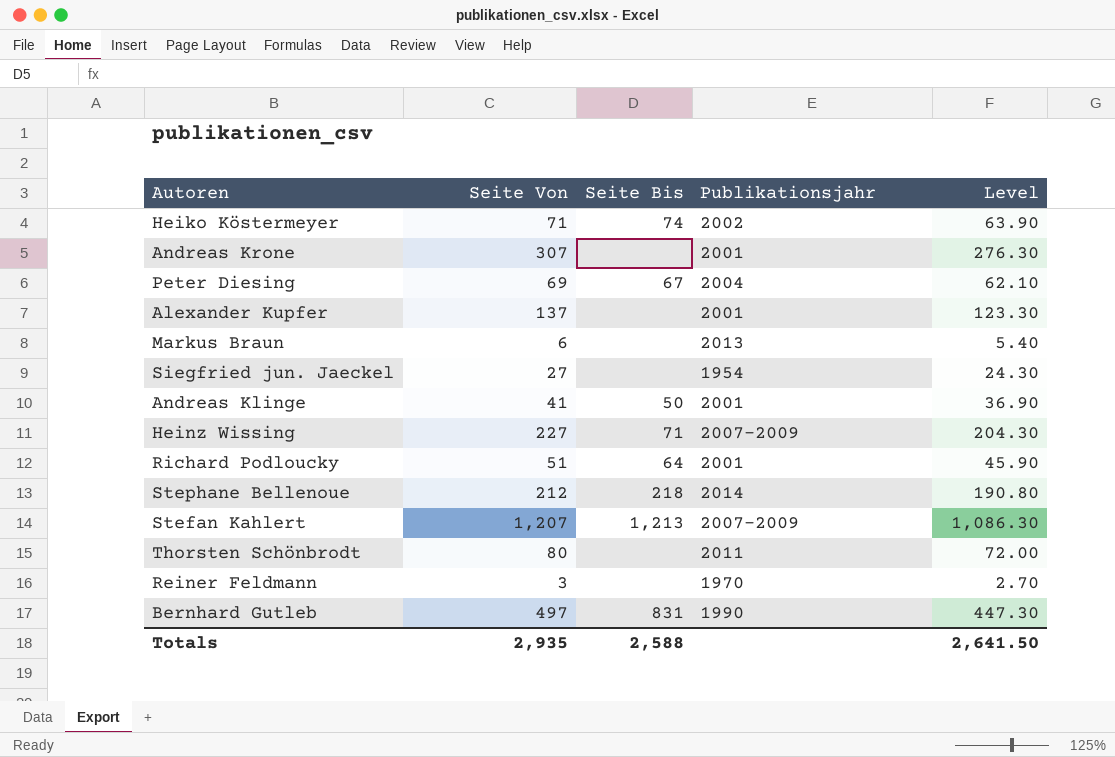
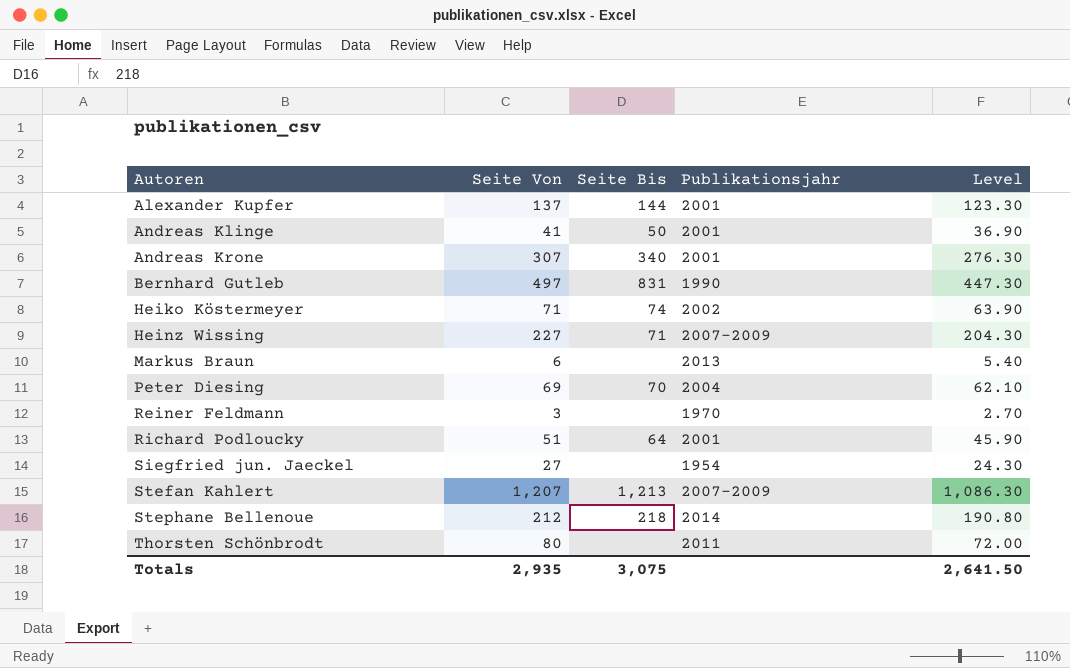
row order: none -> Autoren ascending
Alexander Kupfer | Seite Bis: none -> 144
Andreas Krone | Seite Bis: none -> 340
Peter Diesing | Seite Bis: 67 -> 70
Totals | Seite Bis: 2,588 -> 3,075

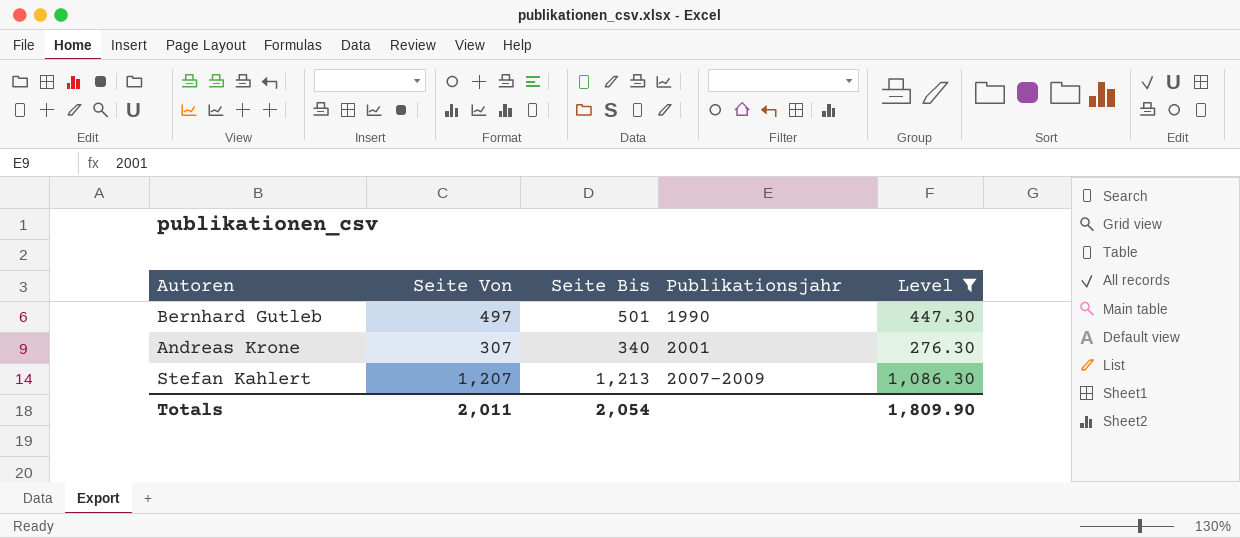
filter: none -> Level >= 276.30
row order: Autoren ascending -> Publikationsjahr ascending
Bernhard Gutleb | Seite Bis: 831 -> 501
Totals | Seite Von: 2,935 -> 2,011
Totals | Seite Bis: 3,075 -> 2,054
Totals | Level: 2,641.50 -> 1,809.90

